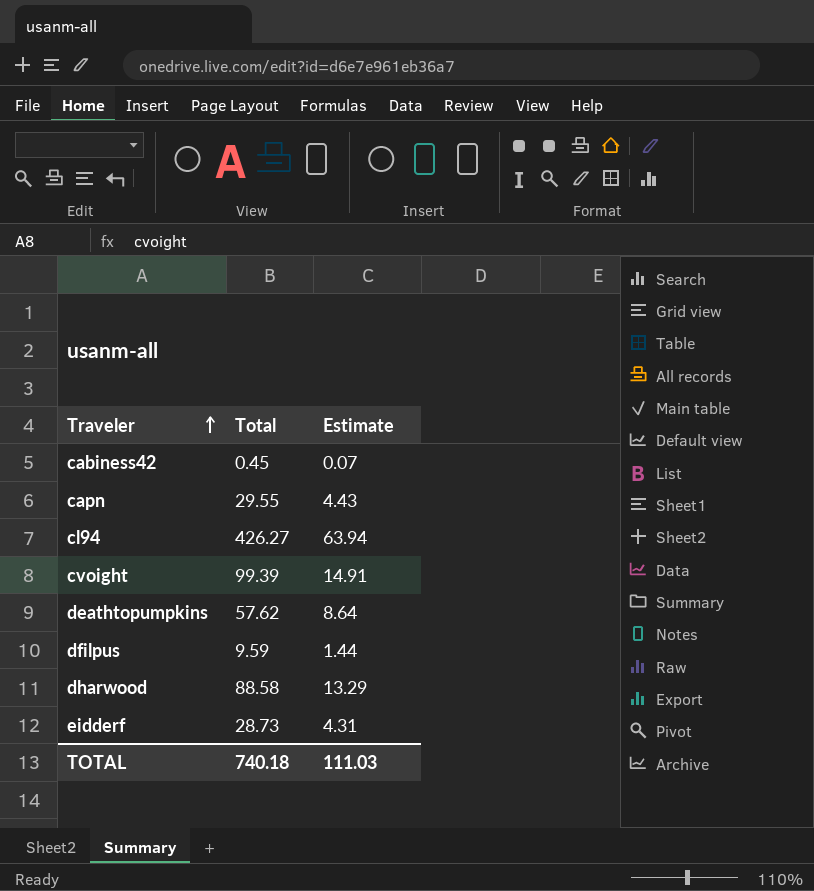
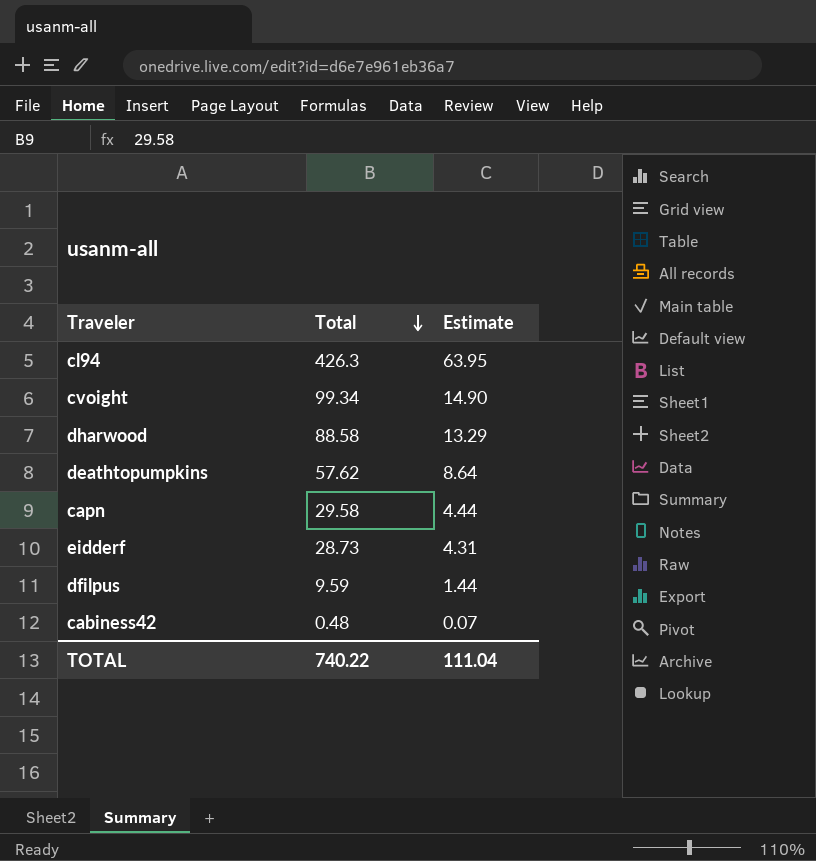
row order: Traveler ascending -> Total descending
cl94 | Total: 426.27 -> 426.3
cl94 | Estimate: 63.94 -> 63.95
cvoight | Total: 99.39 -> 99.34
cvoight | Estimate: 14.91 -> 14.90
capn | Total: 29.55 -> 29.58
capn | Estimate: 4.43 -> 4.44
cabiness42 | Total: 0.45 -> 0.48
TOTAL | Total: 740.18 -> 740.22
TOTAL | Estimate: 111.03 -> 111.04

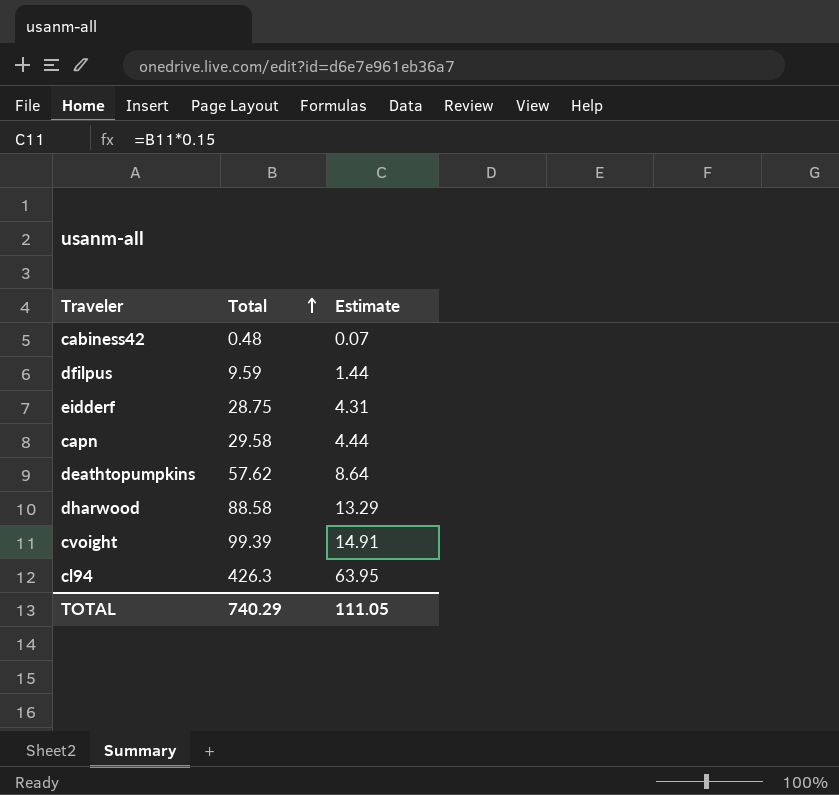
row order: Total descending -> Total ascending
eidderf | Total: 28.73 -> 28.75
cvoight | Total: 99.34 -> 99.39
cvoight | Estimate: 14.90 -> 14.91
TOTAL | Total: 740.22 -> 740.29
TOTAL | Estimate: 111.04 -> 111.05

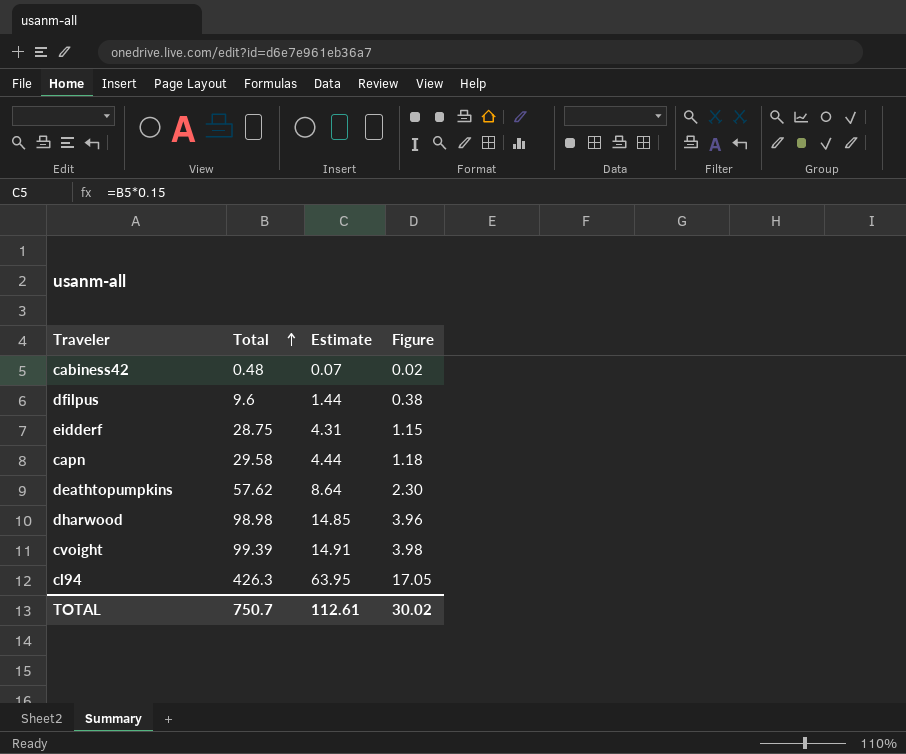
column Figure | formula: none -> [Total] * 0.04
dfilpus | Total: 9.59 -> 9.6
dharwood | Total: 88.58 -> 98.98
dharwood | Estimate: 13.29 -> 14.85
TOTAL | Total: 740.29 -> 750.7
TOTAL | Estimate: 111.05 -> 112.61

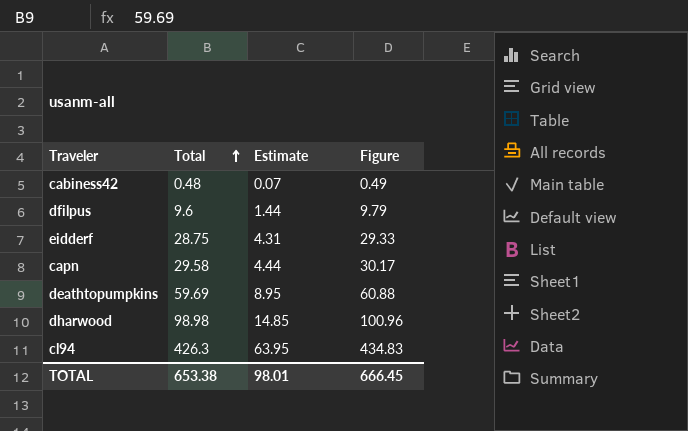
column Figure | formula: [Total] * 0.04 -> [Total] * 1.02
row cvoight: 99.39 | 14.91 | 3.98 -> none
deathtopumpkins | Total: 57.62 -> 59.69
deathtopumpkins | Estimate: 8.64 -> 8.95
TOTAL | Total: 750.7 -> 653.38
TOTAL | Estimate: 112.61 -> 98.01
TOTAL | Figure: 30.02 -> 666.45

